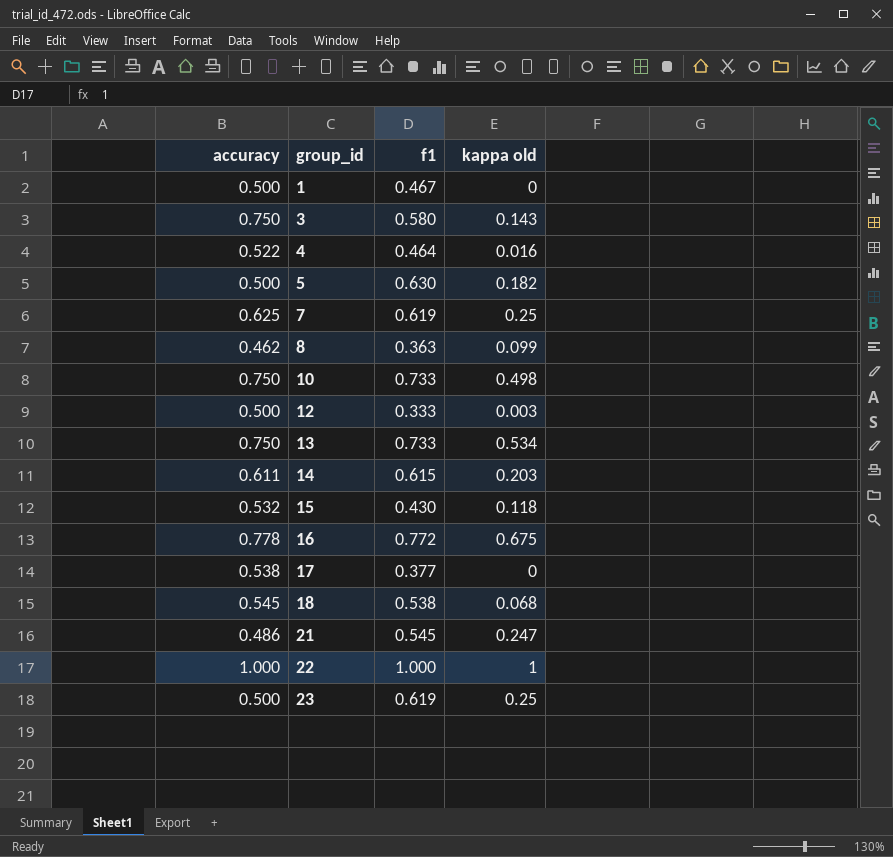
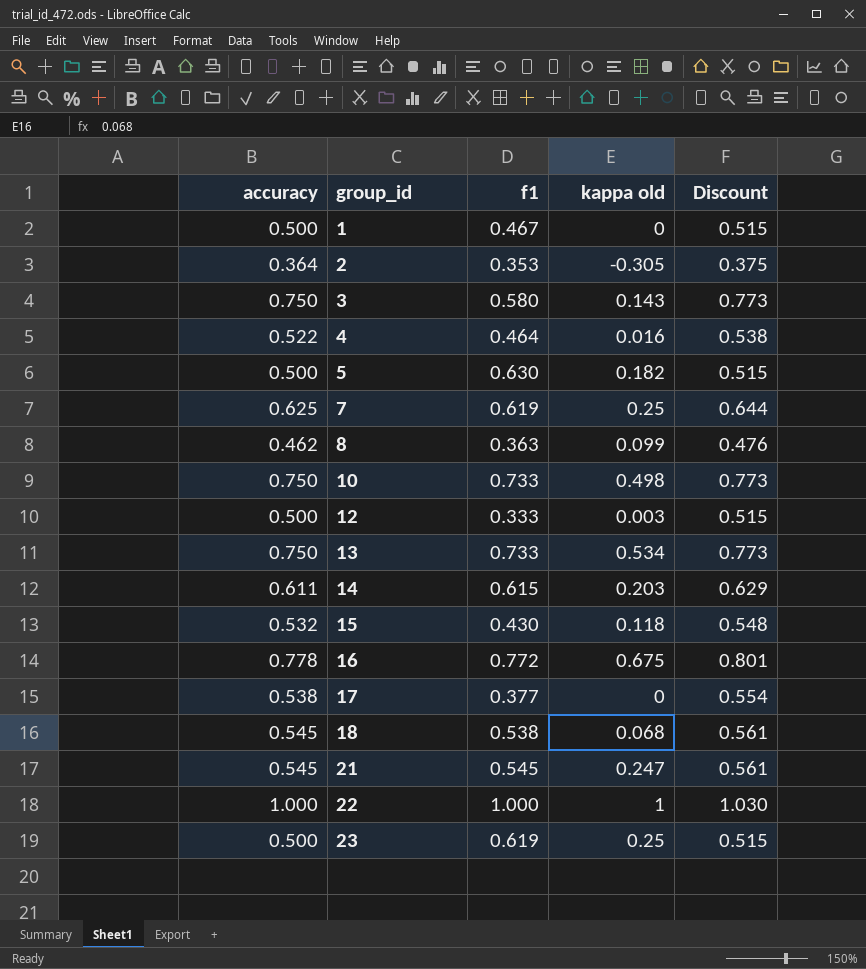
column Discount | formula: none -> [accuracy] * 1.03
row 2: none -> 0.364 | 0.353 | -0.305 | 0.375
21 | accuracy: 0.486 -> 0.545

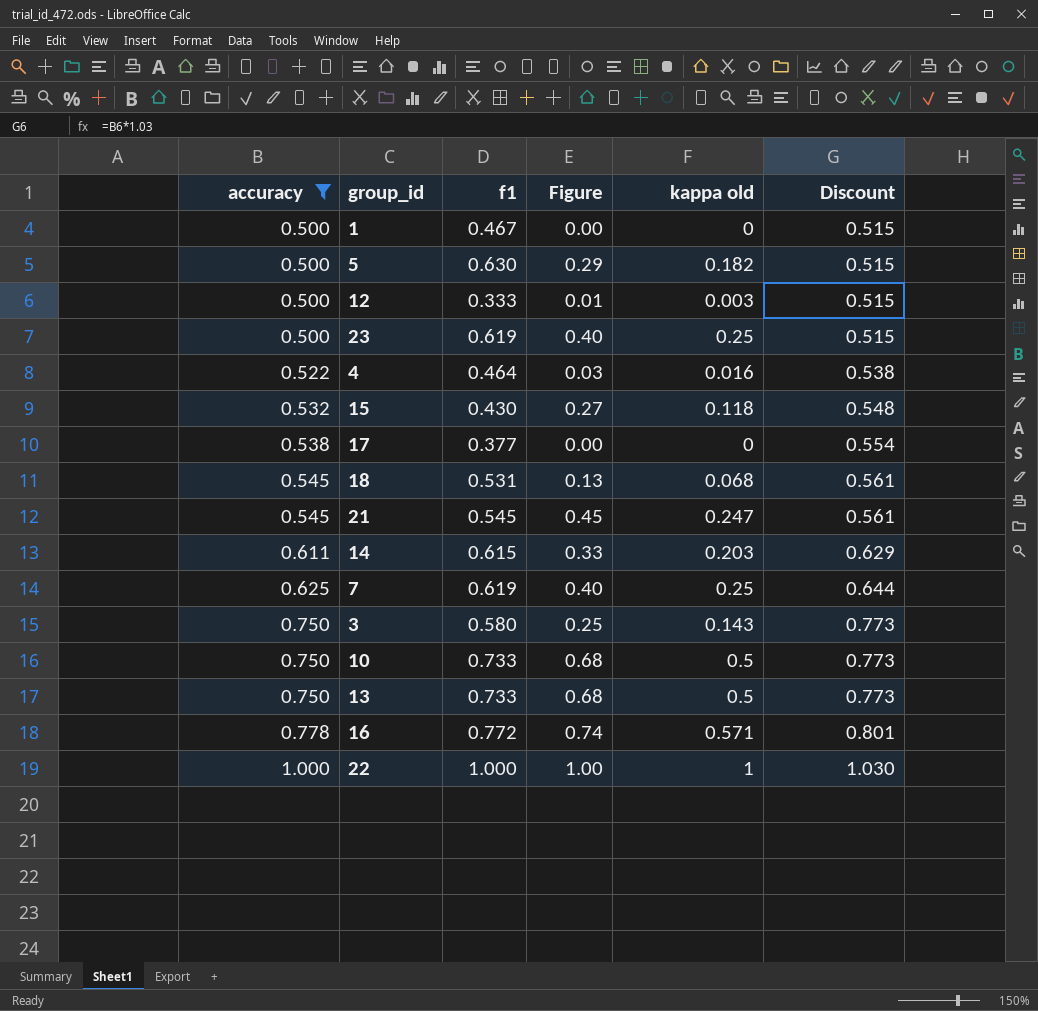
filter: none -> accuracy >= 0.500
row order: group_id ascending -> accuracy ascending
column Figure | formula: none -> [kappa old] / [f1]
18 | f1: 0.538 -> 0.531
10 | kappa old: 0.498 -> 0.5
13 | kappa old: 0.534 -> 0.5
16 | kappa old: 0.675 -> 0.571

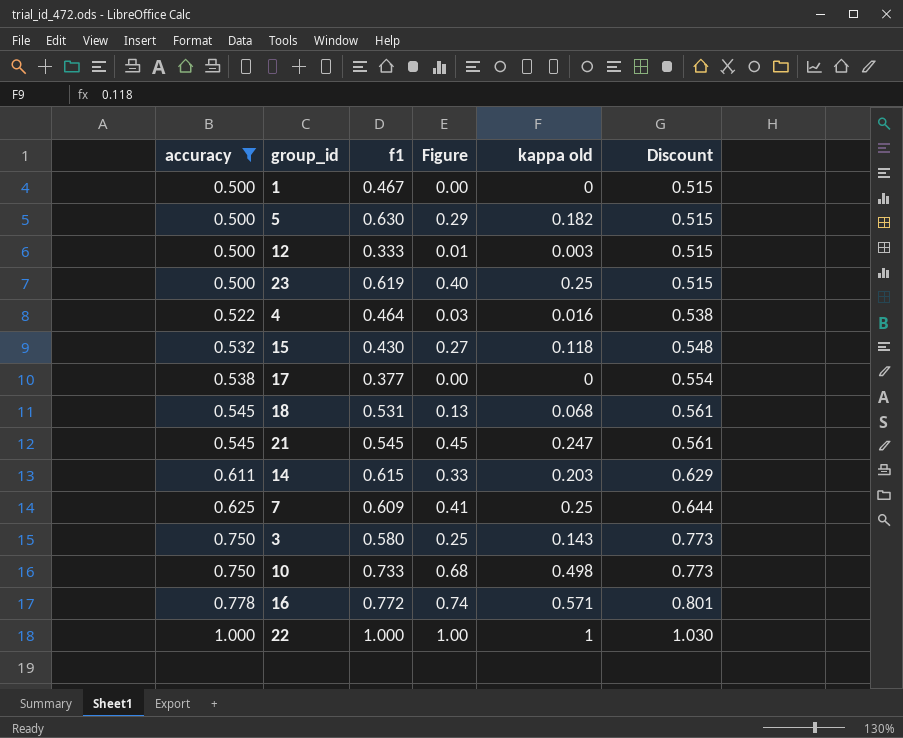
row 13: 0.750 | 0.733 | 0.68 | 0.5 | 0.773 -> none
7 | f1: 0.619 -> 0.609
7 | Figure: 0.40 -> 0.41
10 | kappa old: 0.5 -> 0.498

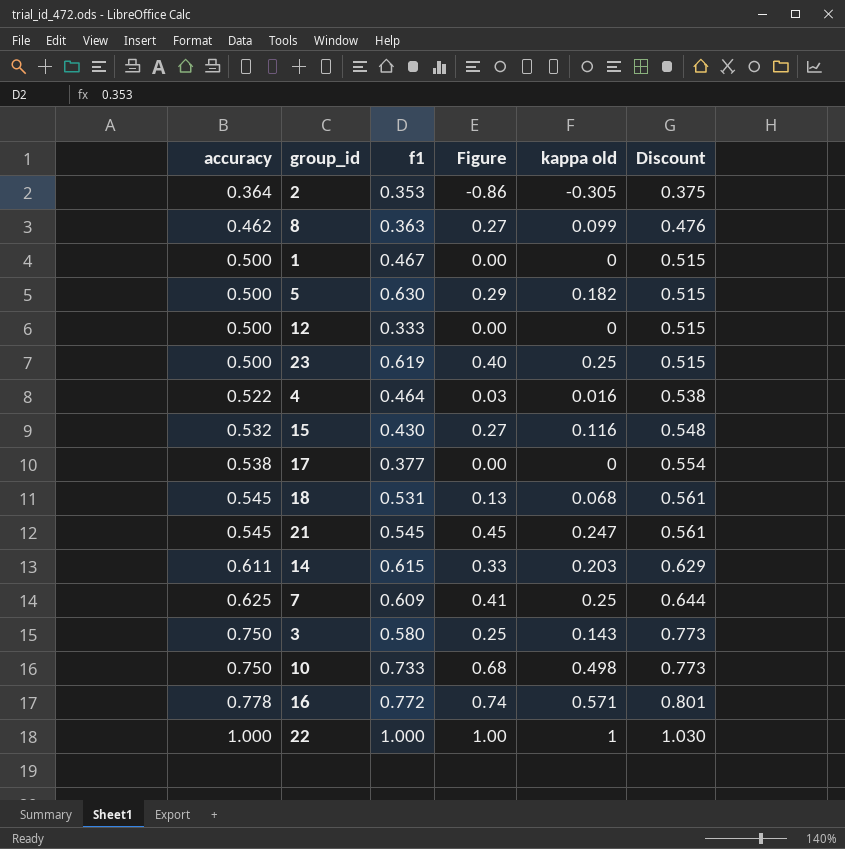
filter: accuracy >= 0.500 -> none
12 | Figure: 0.01 -> 0.00
12 | kappa old: 0.003 -> 0
15 | kappa old: 0.118 -> 0.116

